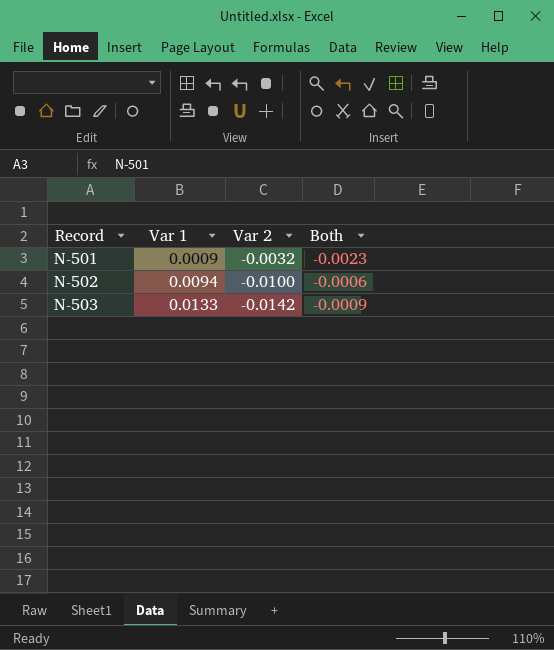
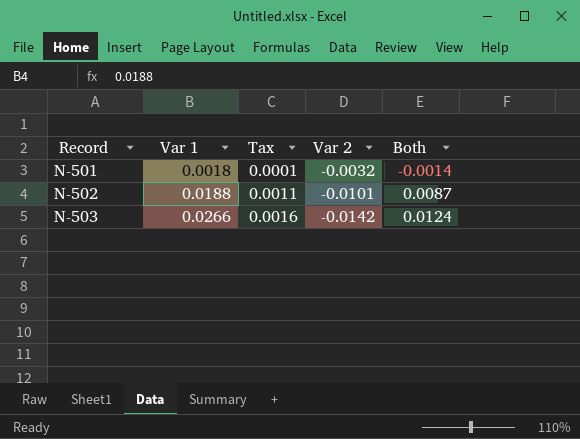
column Tax | formula: none -> [Var 1] * 0.06
N-501 | Var 1: 0.0009 -> 0.0018
N-501 | Both: -0.0023 -> -0.0014
N-502 | Var 1: 0.0094 -> 0.0188
N-502 | Var 2: -0.0100 -> -0.0101
N-502 | Both: -0.0006 -> 0.0087
N-503 | Var 1: 0.0133 -> 0.0266
N-503 | Both: -0.0009 -> 0.0124

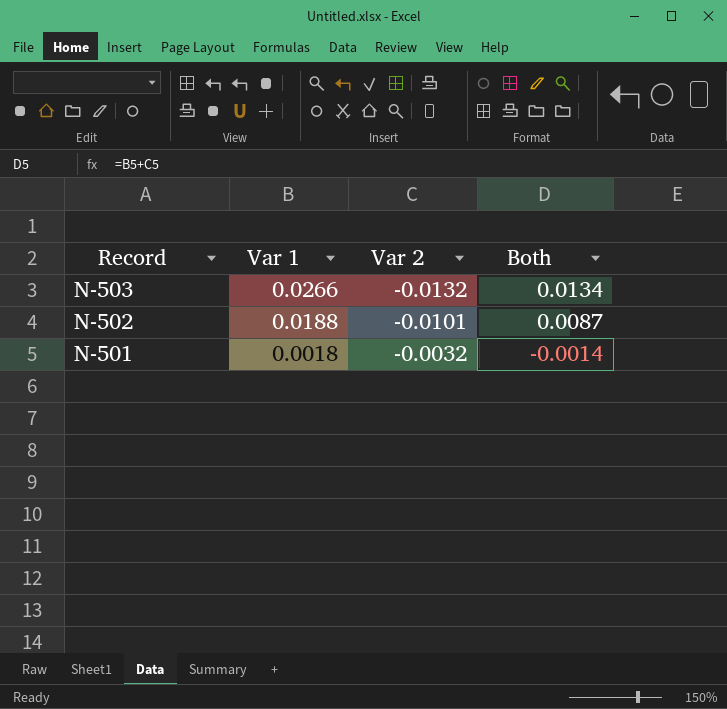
row order: Record ascending -> Record descending
column Tax | formula: [Var 1] * 0.06 -> none
N-503 | Var 2: -0.0142 -> -0.0132
N-503 | Both: 0.0124 -> 0.0134

